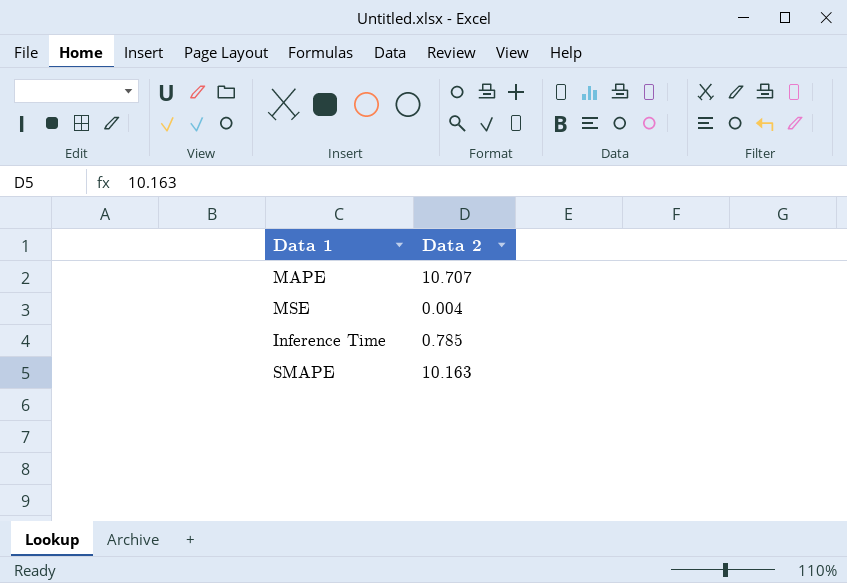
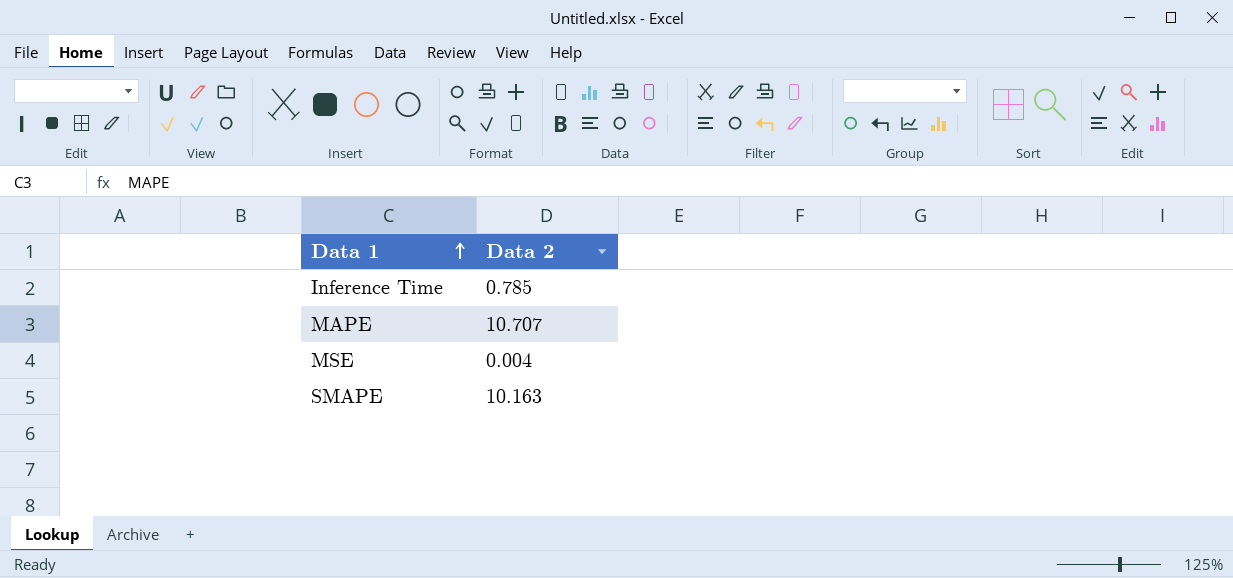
row order: none -> Data 1 ascending

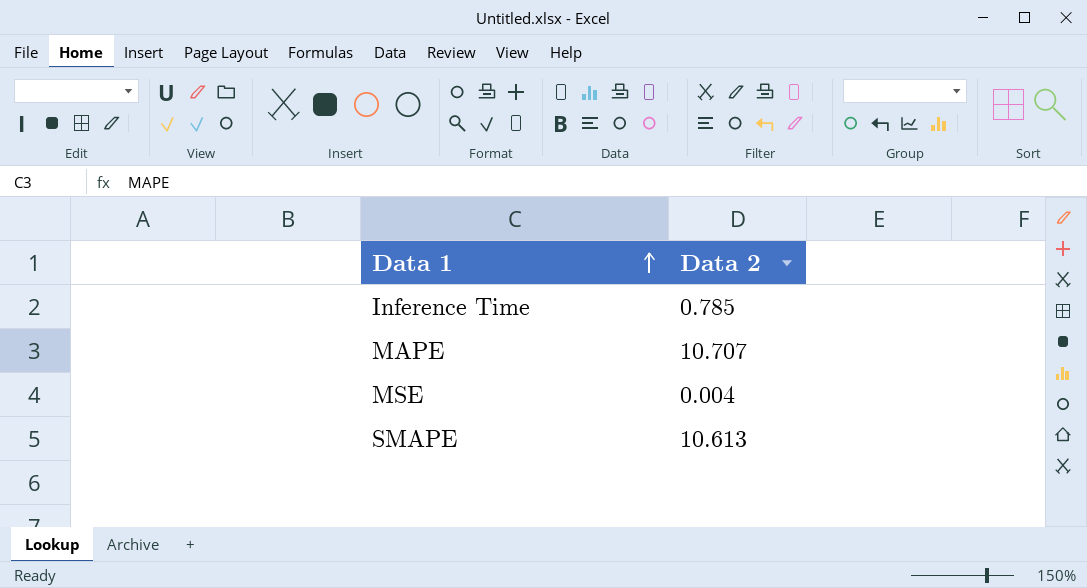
SMAPE | Data 2: 10.163 -> 10.613

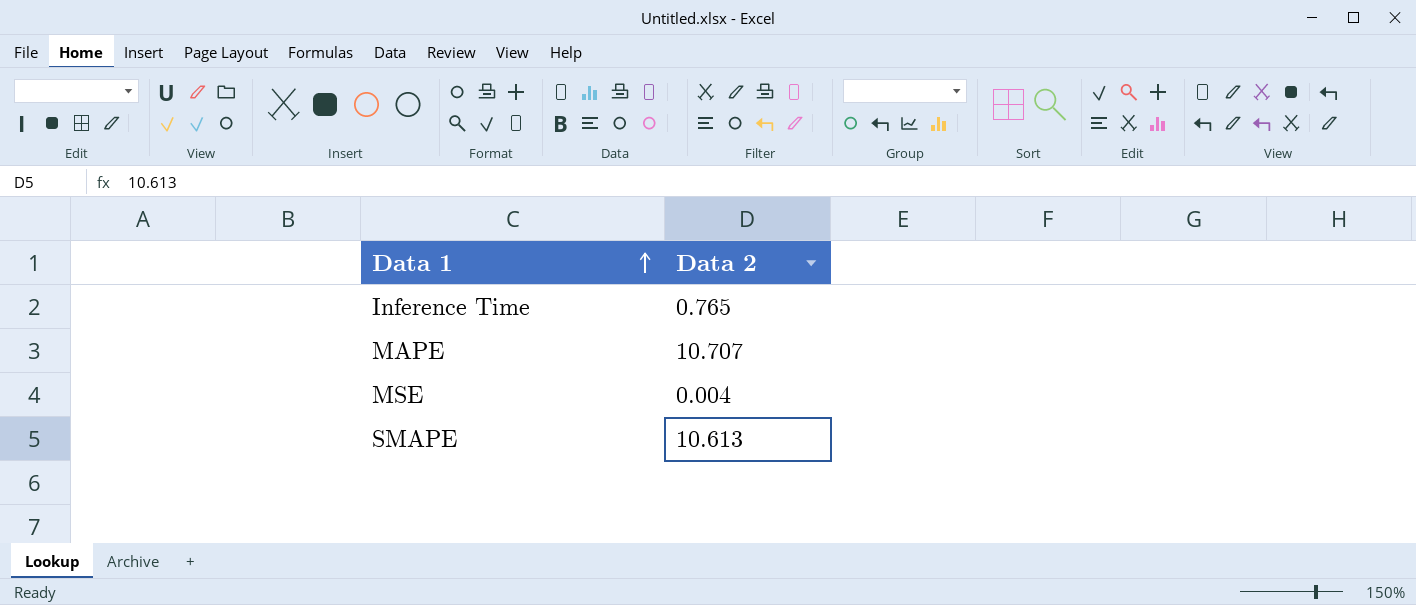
Inference Time | Data 2: 0.785 -> 0.765

